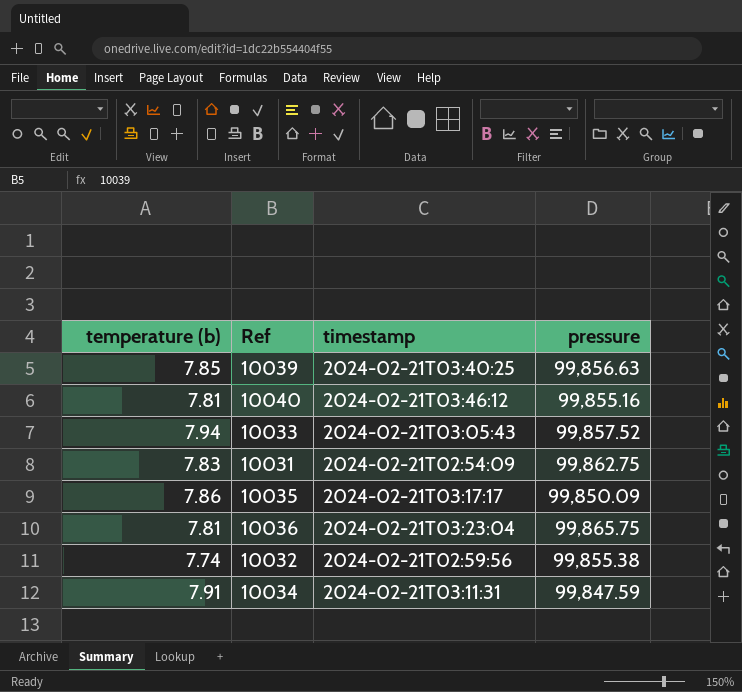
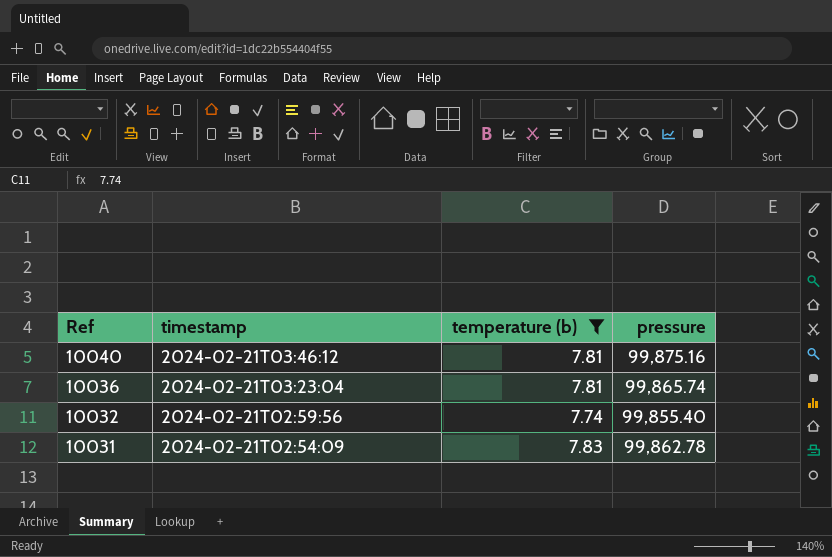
filter: none -> temperature (b) <= 7.83
row order: none -> Ref descending
column temperature (b) | position: 1 -> 3
10040 | pressure: 99,855.16 -> 99,875.16
10036 | pressure: 99,865.75 -> 99,865.74
10032 | pressure: 99,855.38 -> 99,855.40
10031 | pressure: 99,862.75 -> 99,862.78

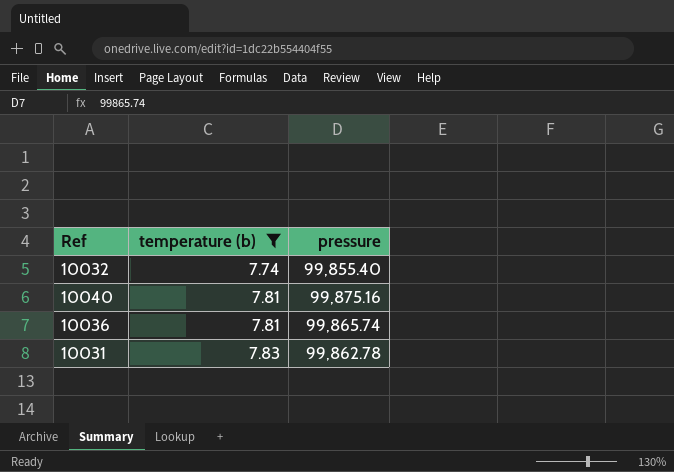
row order: Ref descending -> temperature (b) ascending
column timestamp | position: 2 -> none

